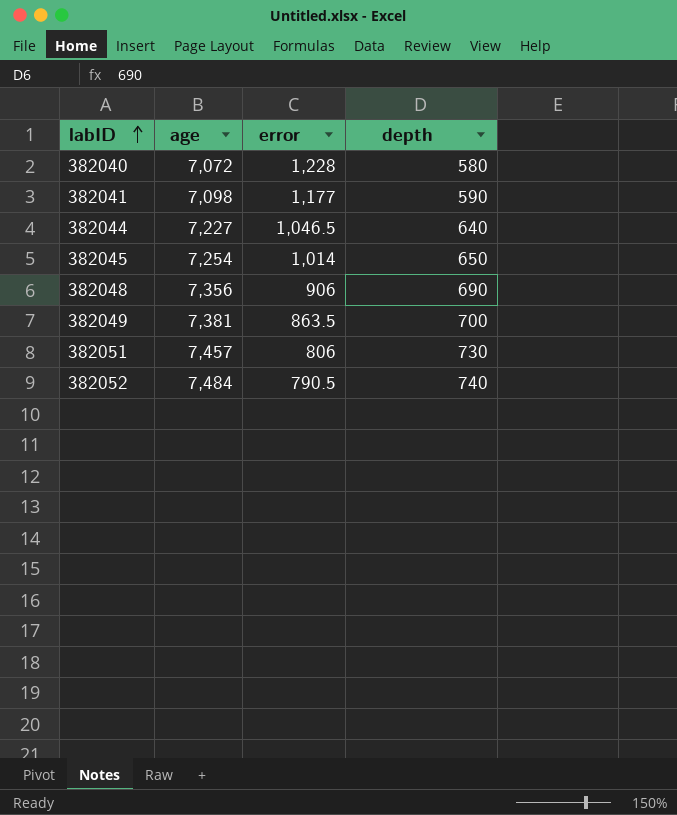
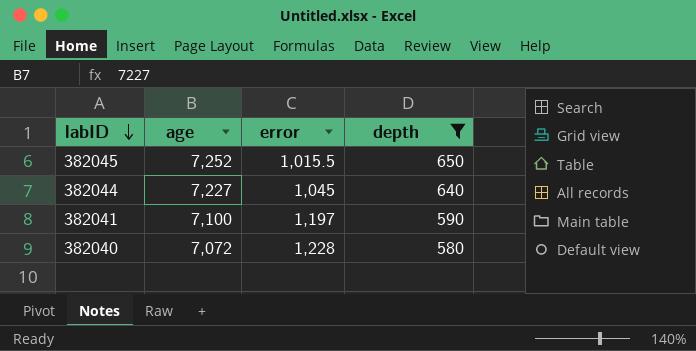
filter: none -> depth <= 650
row order: labID ascending -> labID descending
382045 | age: 7,254 -> 7,252
382045 | error: 1,014 -> 1,015.5
382044 | error: 1,046.5 -> 1,045
382041 | age: 7,098 -> 7,100
382041 | error: 1,177 -> 1,197

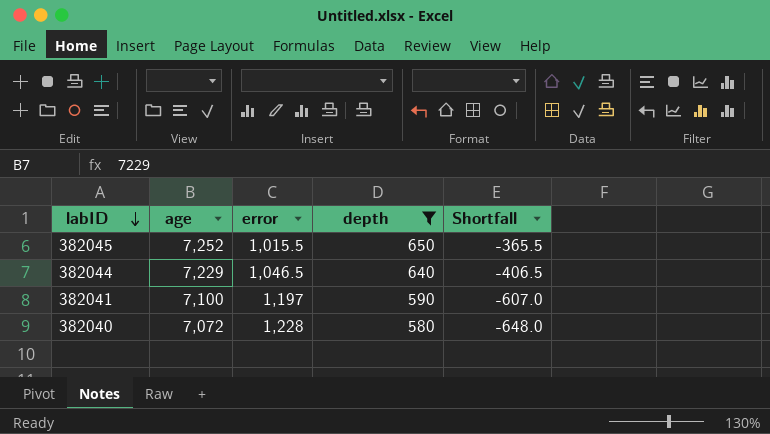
column Shortfall | formula: none -> [depth] - [error]
382044 | age: 7,227 -> 7,229
382044 | error: 1,045 -> 1,046.5

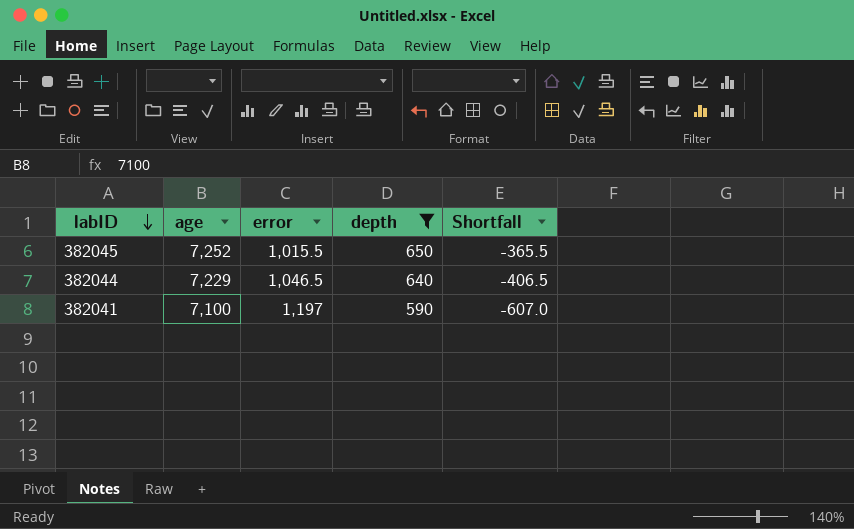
row 382040: 7,072 | 1,228 | 580 | -648.0 -> none

